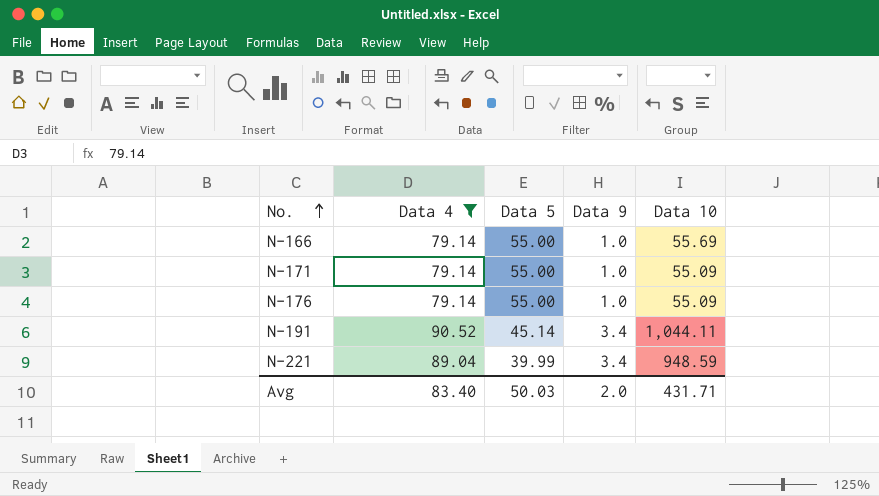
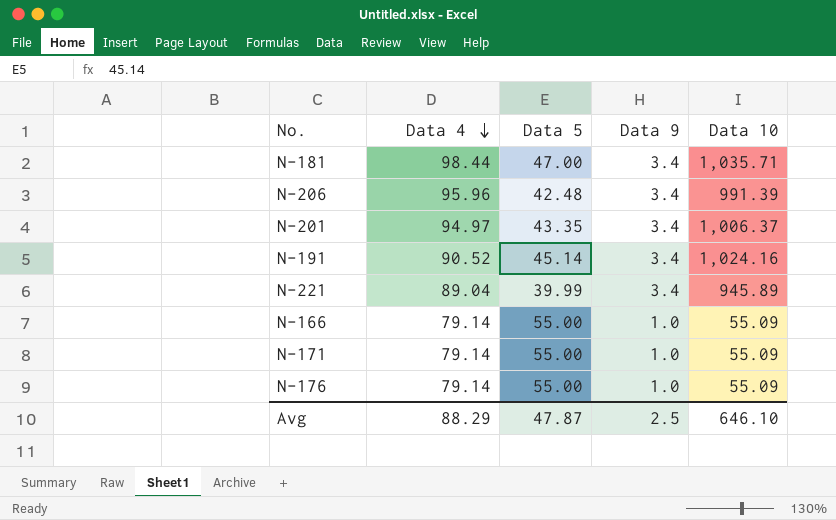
filter: Data 4 <= 90.52 -> none
row order: No. ascending -> Data 4 descending
N-191 | Data 10: 1,044.11 -> 1,024.16
N-221 | Data 10: 948.59 -> 945.89
N-166 | Data 10: 55.69 -> 55.09
Avg | Data 4: 83.40 -> 88.29
Avg | Data 5: 50.03 -> 47.87
Avg | Data 9: 2.0 -> 2.5
Avg | Data 10: 431.71 -> 646.10

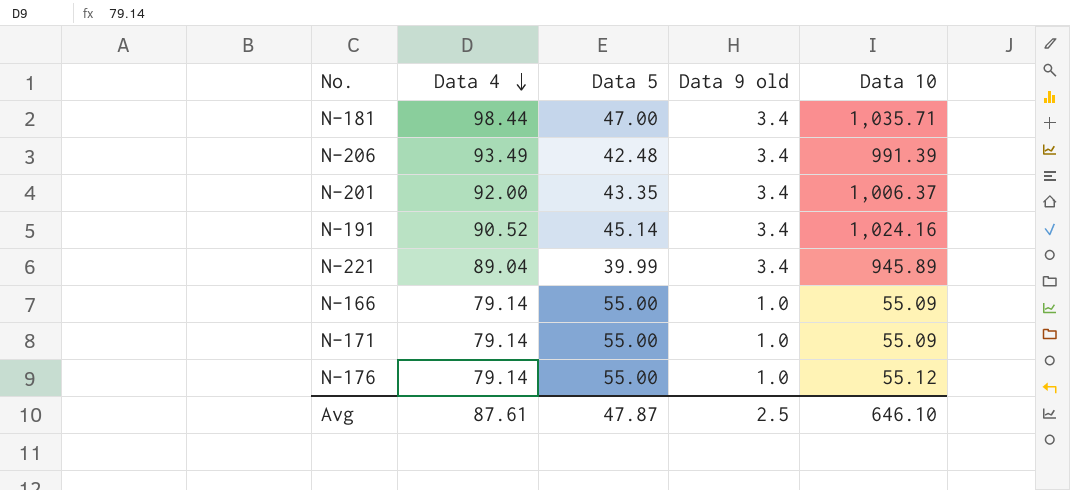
column name: Data 9 -> Data 9 old
N-206 | Data 4: 95.96 -> 93.49
N-201 | Data 4: 94.97 -> 92.00
N-176 | Data 10: 55.09 -> 55.12
Avg | Data 4: 88.29 -> 87.61

